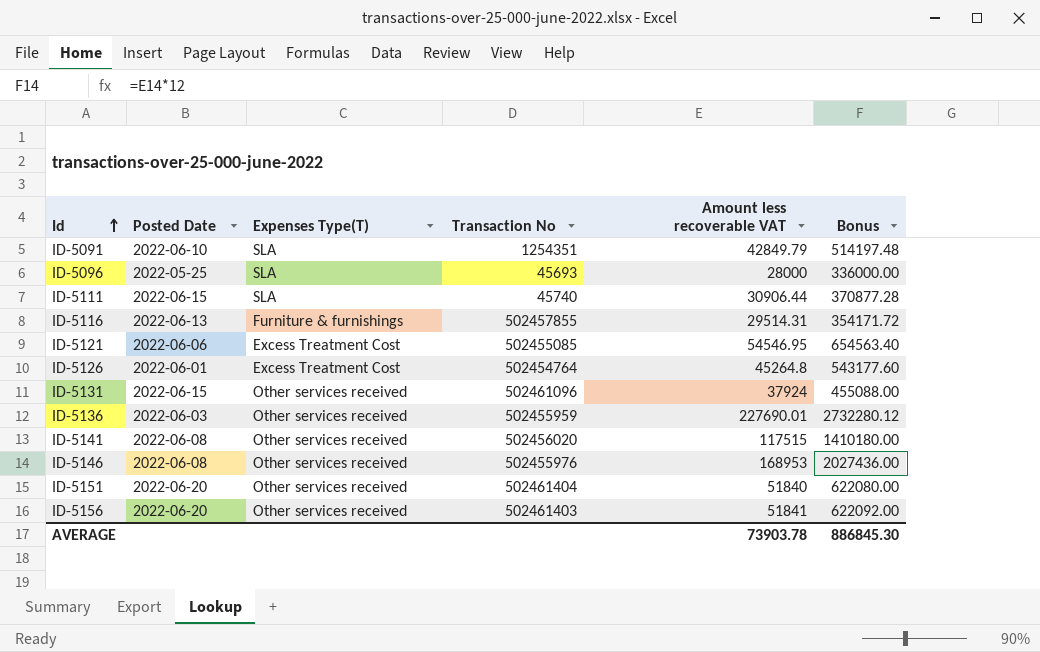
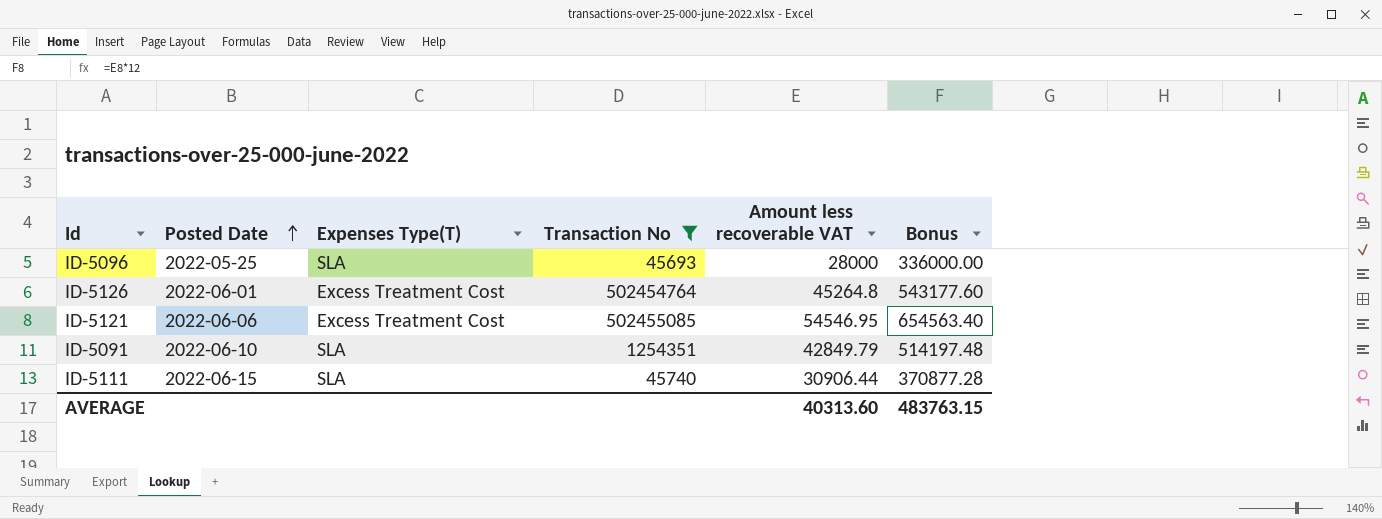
filter: none -> Transaction No <= 502455085
row order: Id ascending -> Posted Date ascending
AVERAGE | Amount less recoverable VAT: 73903.78 -> 40313.60
AVERAGE | Bonus: 886845.30 -> 483763.15

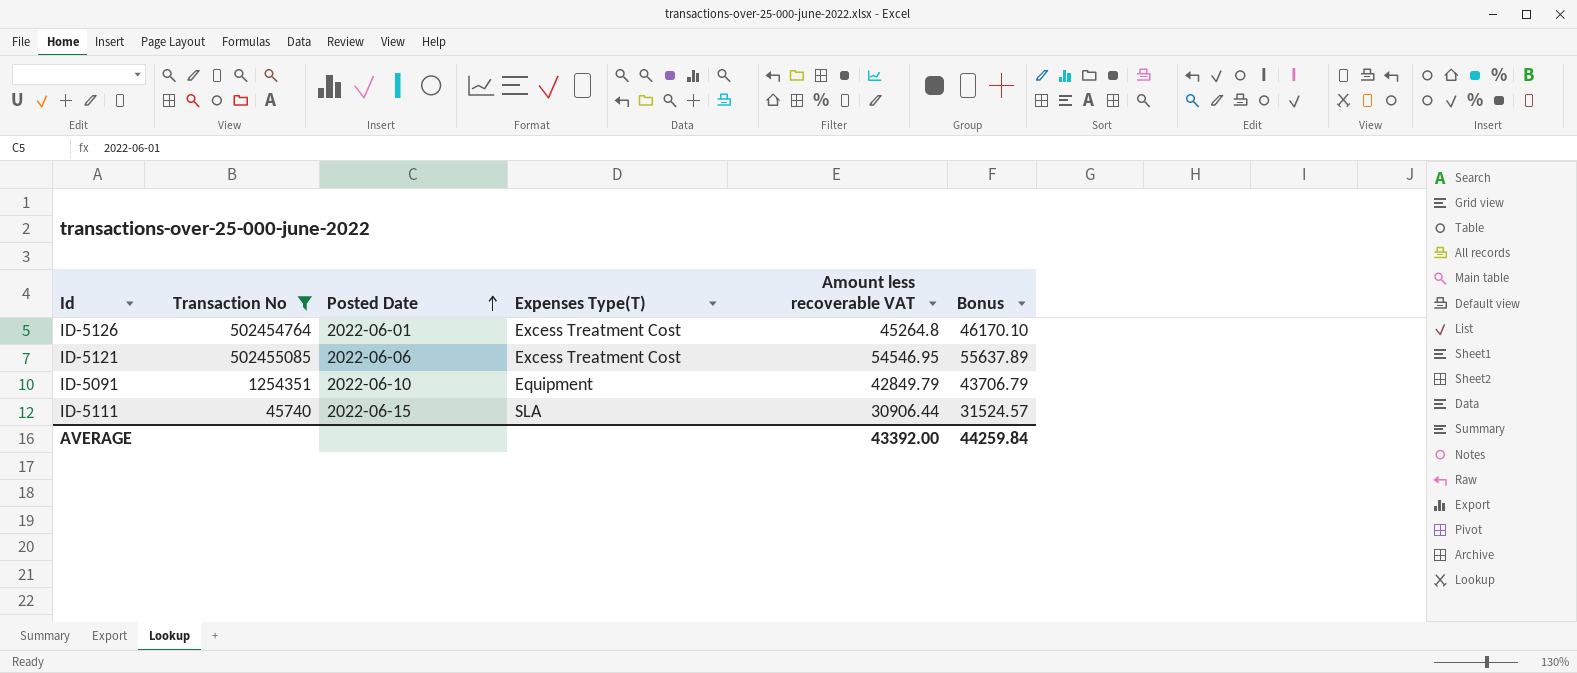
column Transaction No | position: 4 -> 2
column Bonus | formula: [Amount less recoverable VAT] * 12 -> [Amount less recoverable VAT] * 1.02
row ID-5096: 2022-05-25 | SLA | 45693 | 28000 | 336000.00 -> none
ID-5091 | Expenses Type(T): SLA -> Equipment
AVERAGE | Amount less recoverable VAT: 40313.60 -> 43392.00
AVERAGE | Bonus: 483763.15 -> 44259.84

